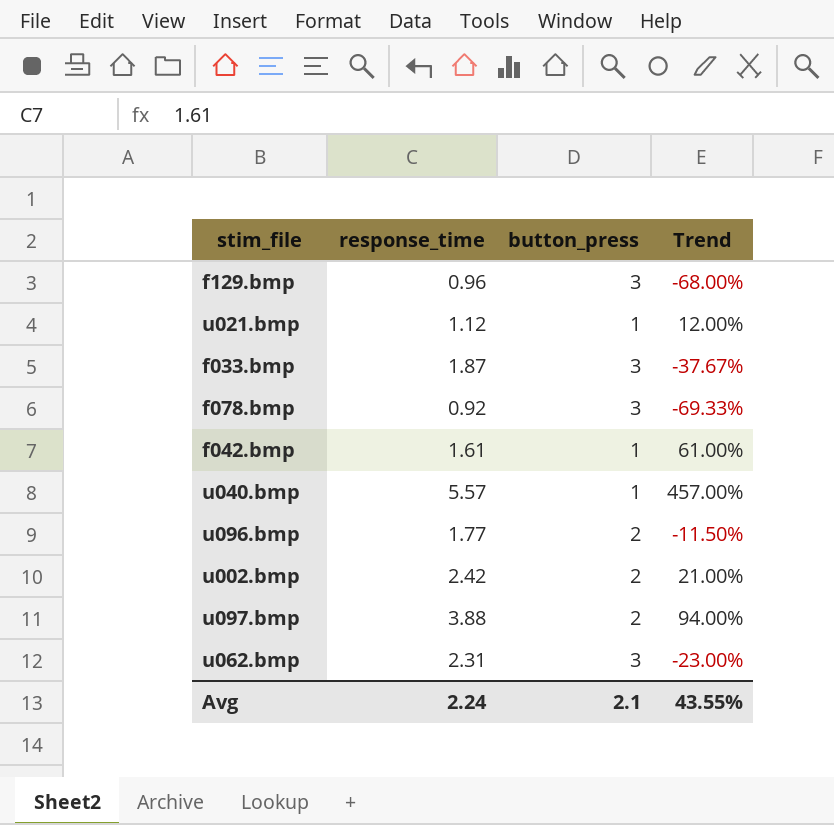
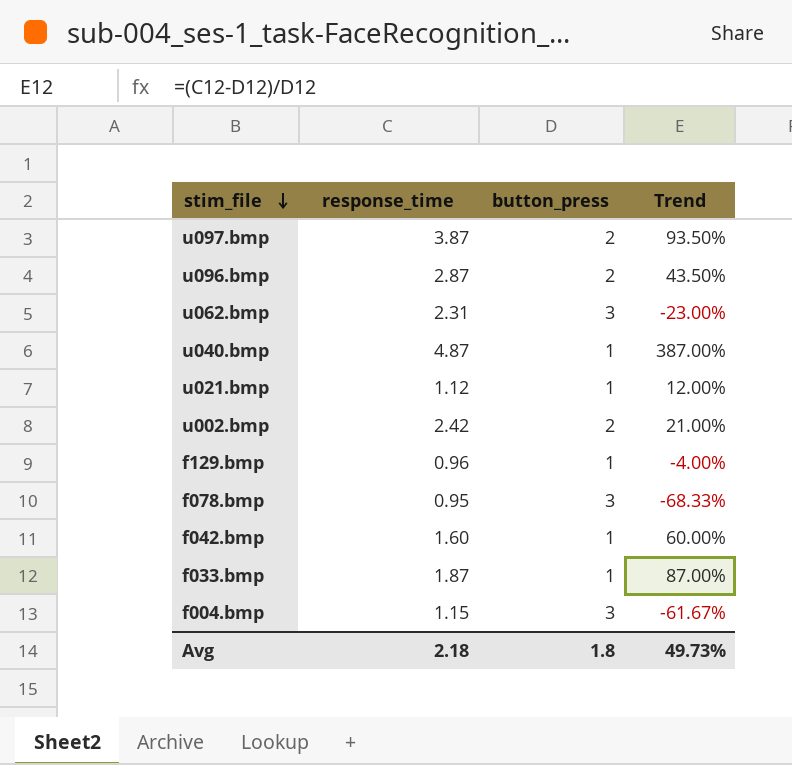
row order: none -> stim_file descending
u097.bmp | response_time: 3.88 -> 3.87
u097.bmp | Trend: 94.00% -> 93.50%
u096.bmp | response_time: 1.77 -> 2.87
u096.bmp | Trend: -11.50% -> 43.50%
u040.bmp | response_time: 5.57 -> 4.87
u040.bmp | Trend: 457.00% -> 387.00%
f129.bmp | button_press: 3 -> 1
f129.bmp | Trend: -68.00% -> -4.00%
f078.bmp | response_time: 0.92 -> 0.95
f078.bmp | Trend: -69.33% -> -68.33%
f042.bmp | response_time: 1.61 -> 1.60
f042.bmp | Trend: 61.00% -> 60.00%
f033.bmp | button_press: 3 -> 1
f033.bmp | Trend: -37.67% -> 87.00%
row f004.bmp: none -> 1.15 | 3 | -61.67%
Avg | response_time: 2.24 -> 2.18
Avg | button_press: 2.1 -> 1.8
Avg | Trend: 43.55% -> 49.73%

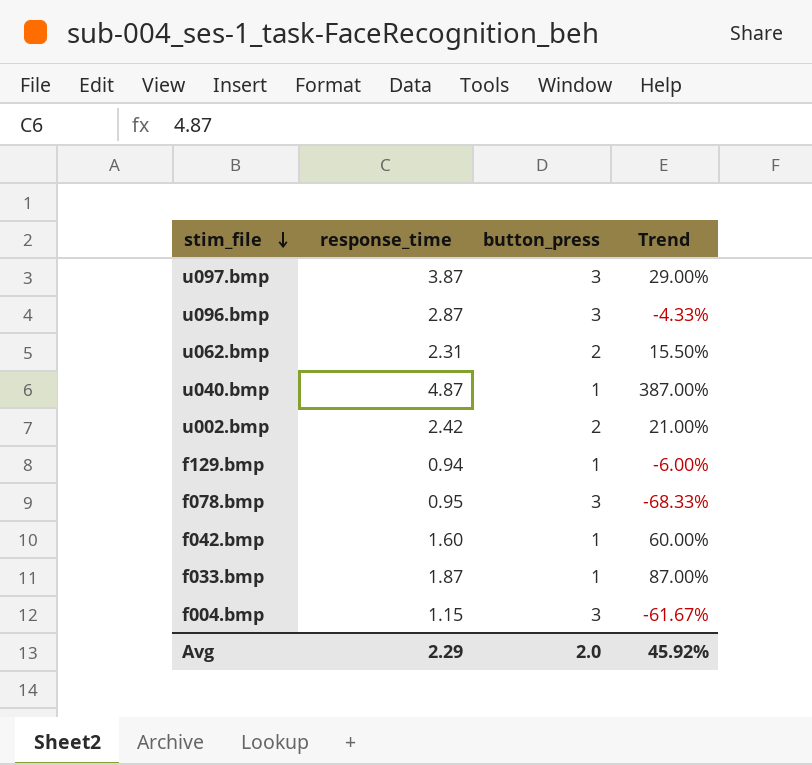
row u021.bmp: 1.12 | 1 | 12.00% -> none
u097.bmp | button_press: 2 -> 3
u097.bmp | Trend: 93.50% -> 29.00%
u096.bmp | button_press: 2 -> 3
u096.bmp | Trend: 43.50% -> -4.33%
u062.bmp | button_press: 3 -> 2
u062.bmp | Trend: -23.00% -> 15.50%
f129.bmp | response_time: 0.96 -> 0.94
f129.bmp | Trend: -4.00% -> -6.00%
Avg | response_time: 2.18 -> 2.29
Avg | button_press: 1.8 -> 2.0
Avg | Trend: 49.73% -> 45.92%

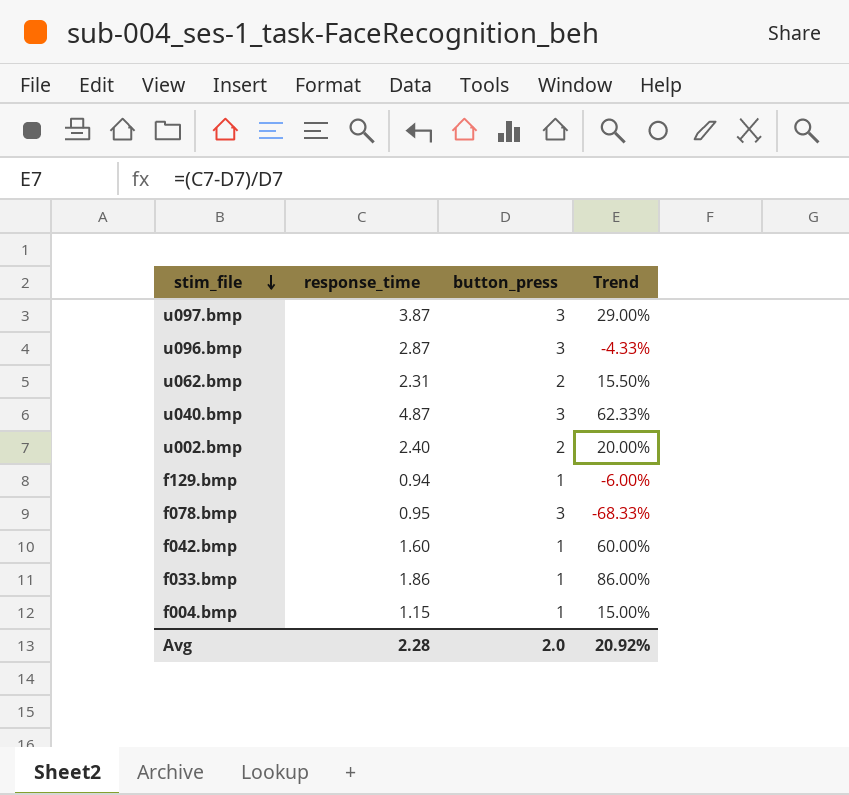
u040.bmp | button_press: 1 -> 3
u040.bmp | Trend: 387.00% -> 62.33%
u002.bmp | response_time: 2.42 -> 2.40
u002.bmp | Trend: 21.00% -> 20.00%
f033.bmp | response_time: 1.87 -> 1.86
f033.bmp | Trend: 87.00% -> 86.00%
f004.bmp | button_press: 3 -> 1
f004.bmp | Trend: -61.67% -> 15.00%
Avg | response_time: 2.29 -> 2.28
Avg | Trend: 45.92% -> 20.92%

